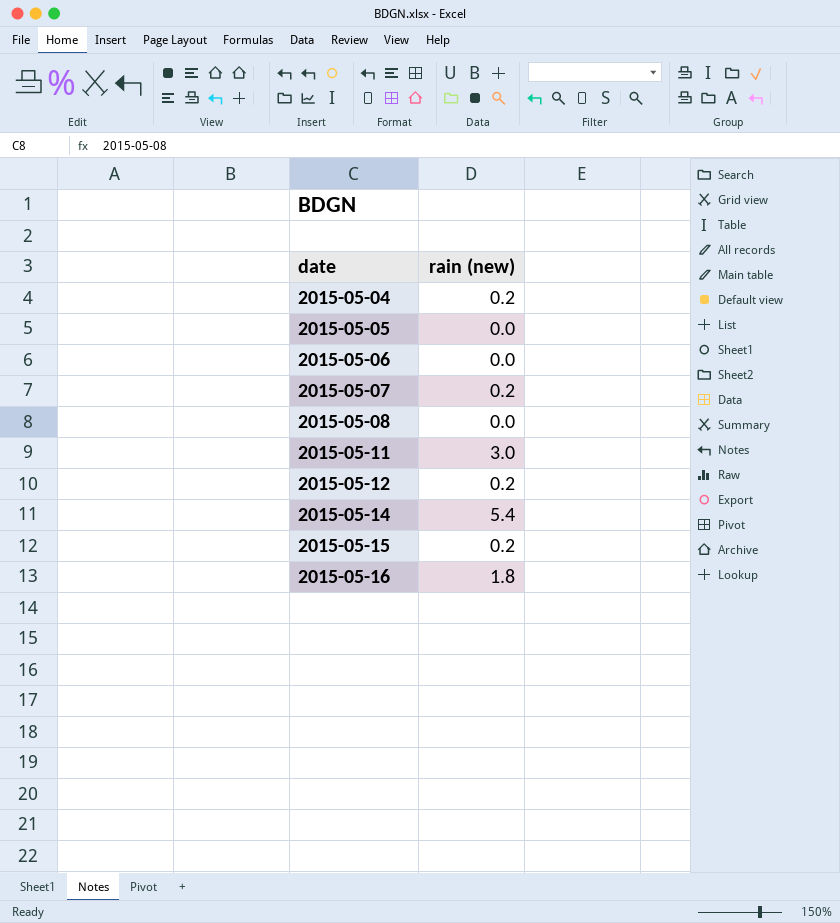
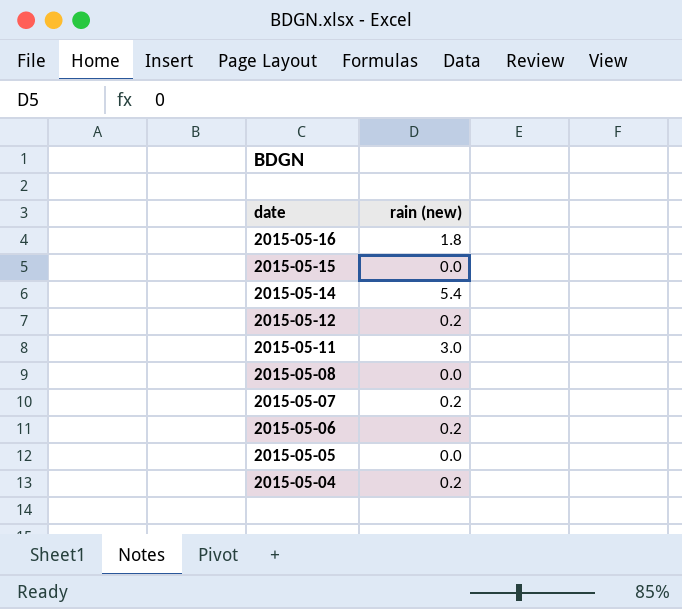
row order: date ascending -> date descending
2015-05-15 | rain (new): 0.2 -> 0.0
2015-05-06 | rain (new): 0.0 -> 0.2

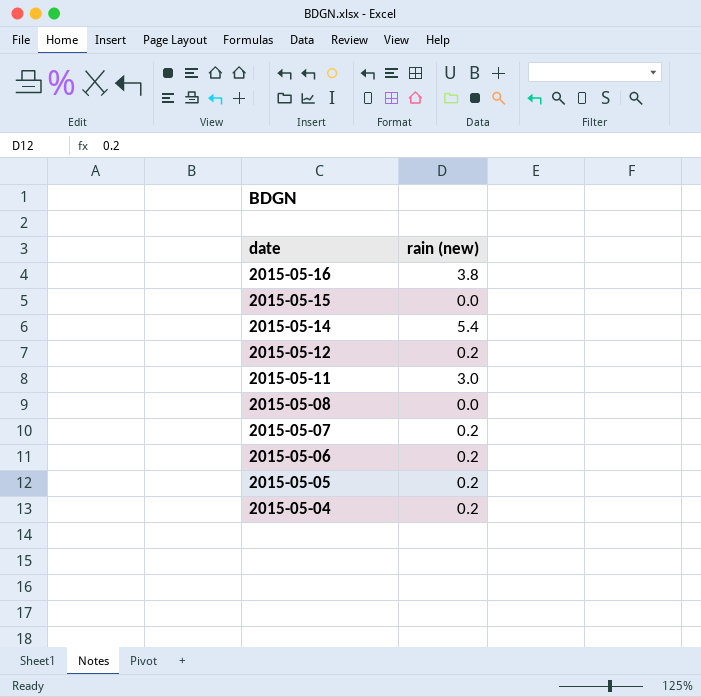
2015-05-16 | rain (new): 1.8 -> 3.8
2015-05-05 | rain (new): 0.0 -> 0.2

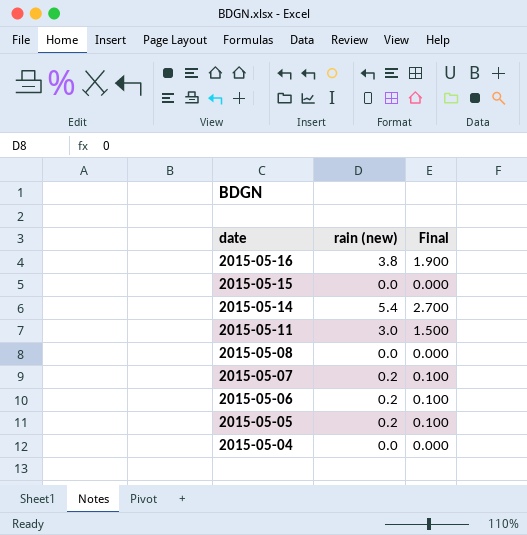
column Final | formula: none -> [rain (new)] * 0.5
row 2015-05-12: 0.2 -> none
2015-05-04 | rain (new): 0.2 -> 0.0

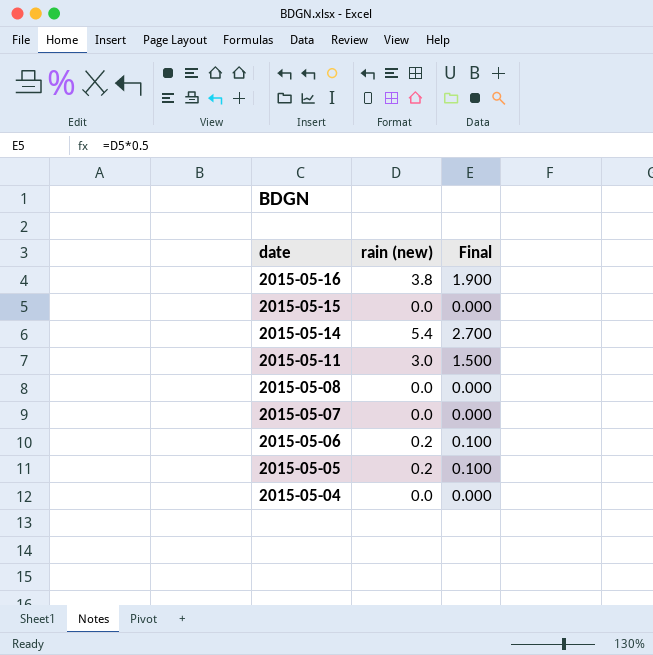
2015-05-07 | rain (new): 0.2 -> 0.0
2015-05-07 | Final: 0.100 -> 0.000

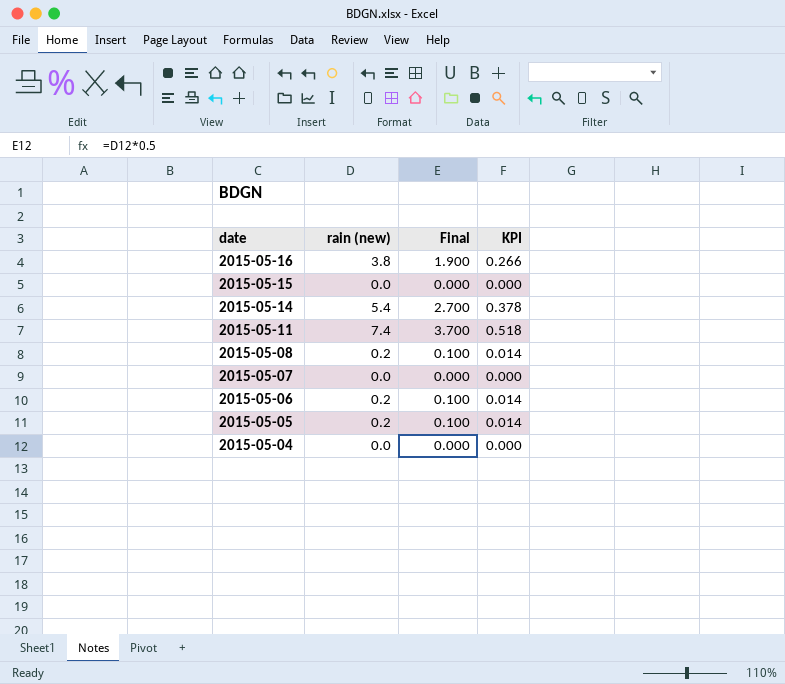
column KPI | formula: none -> [rain (new)] * 0.07
2015-05-11 | rain (new): 3.0 -> 7.4
2015-05-11 | Final: 1.500 -> 3.700
2015-05-08 | rain (new): 0.0 -> 0.2
2015-05-08 | Final: 0.000 -> 0.100

